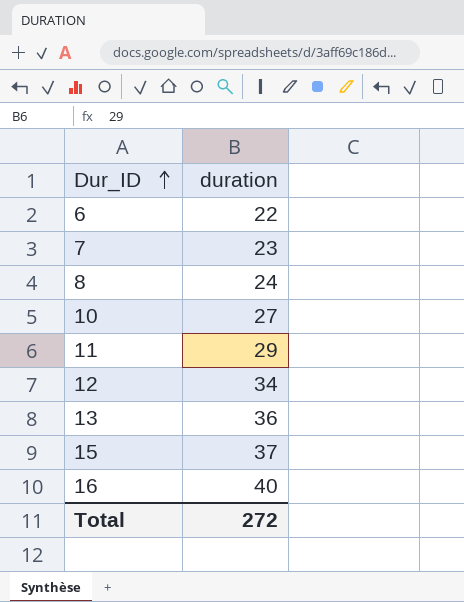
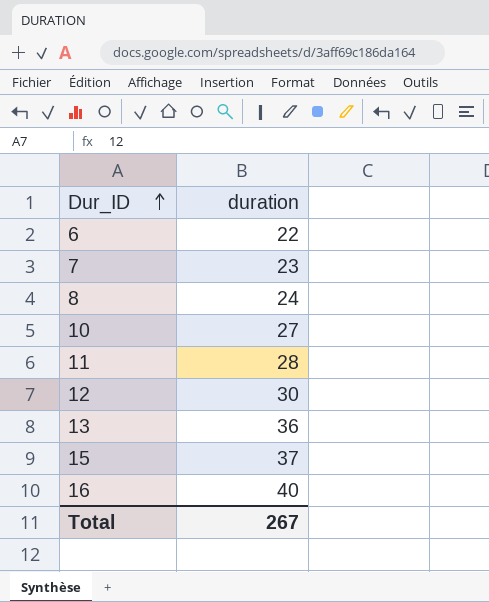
11 | duration: 29 -> 28
12 | duration: 34 -> 30
Total | duration: 272 -> 267

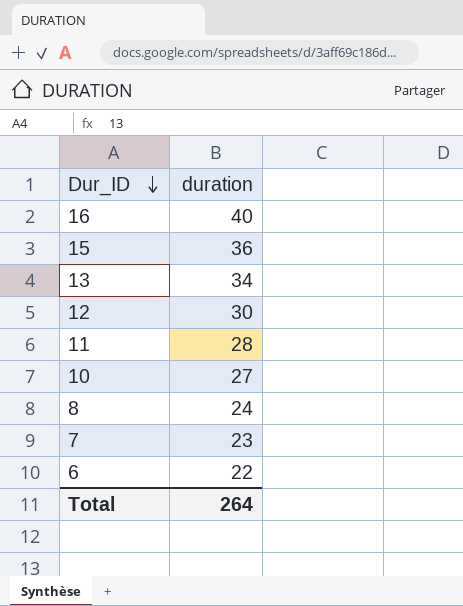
row order: Dur_ID ascending -> Dur_ID descending
15 | duration: 37 -> 36
13 | duration: 36 -> 34
Total | duration: 267 -> 264

